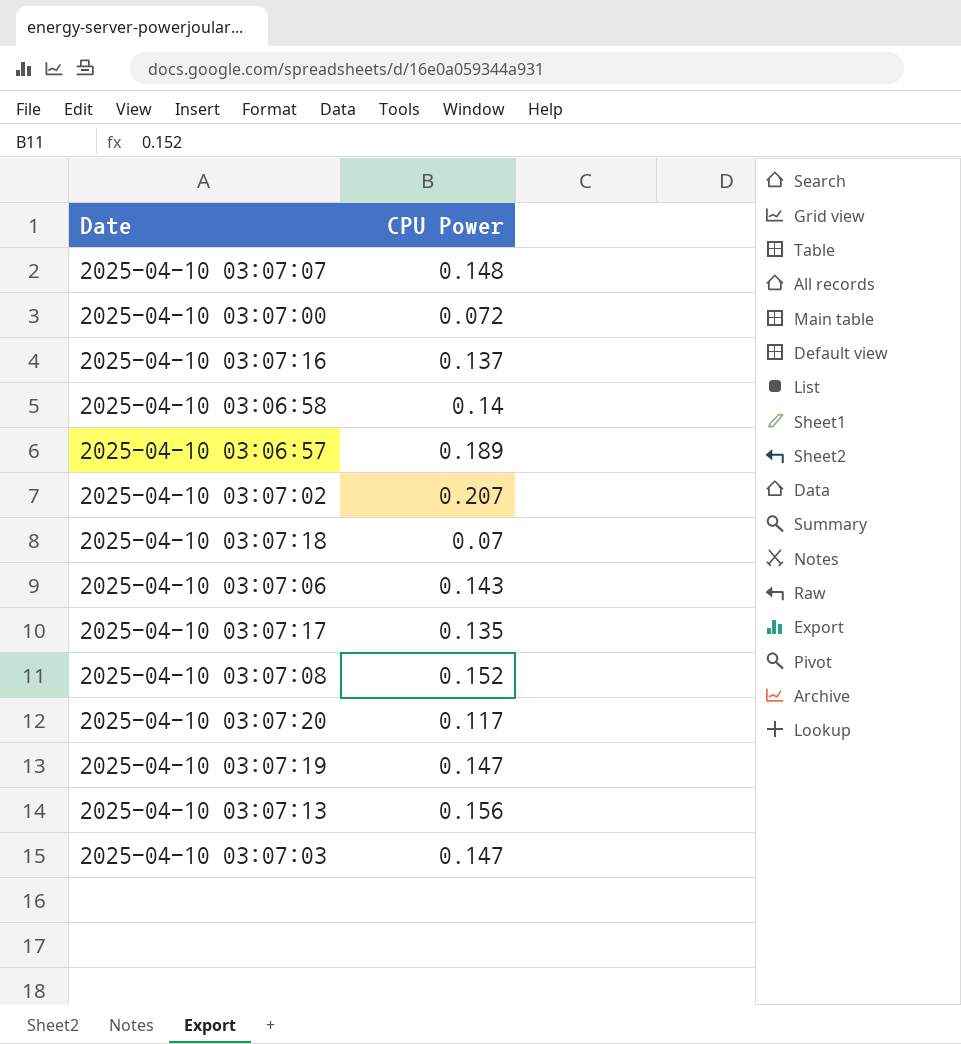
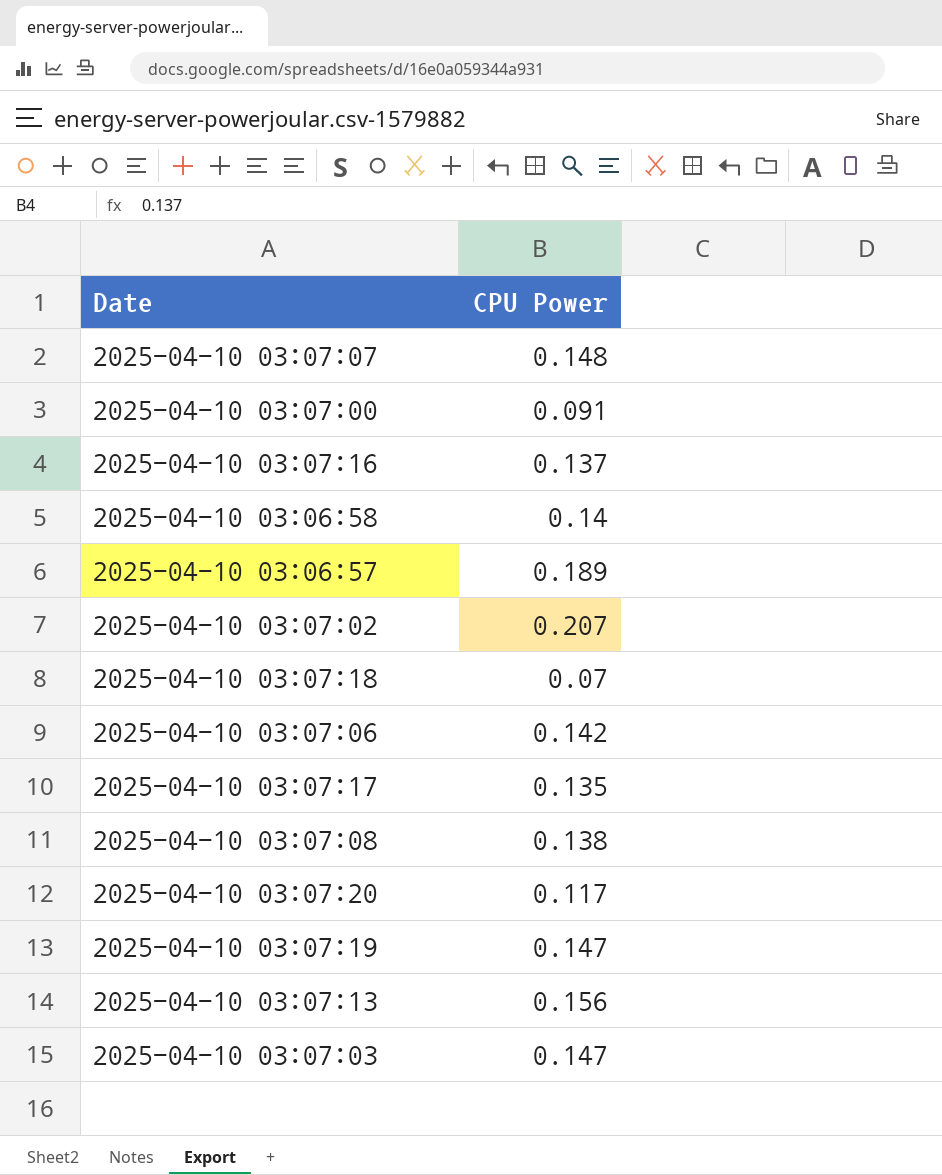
2025-04-10 03:07:00 | CPU Power: 0.072 -> 0.091
2025-04-10 03:07:06 | CPU Power: 0.143 -> 0.142
2025-04-10 03:07:08 | CPU Power: 0.152 -> 0.138

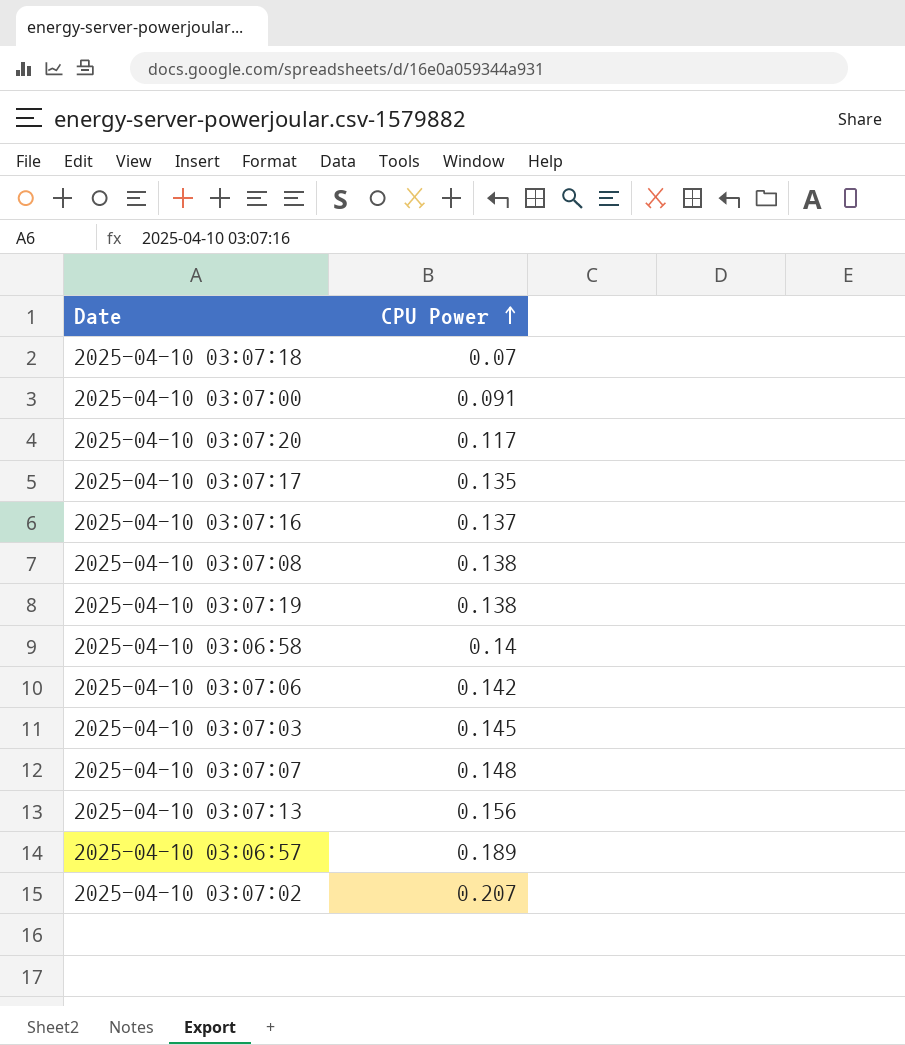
row order: none -> CPU Power ascending
2025-04-10 03:07:19 | CPU Power: 0.147 -> 0.138
2025-04-10 03:07:03 | CPU Power: 0.147 -> 0.145

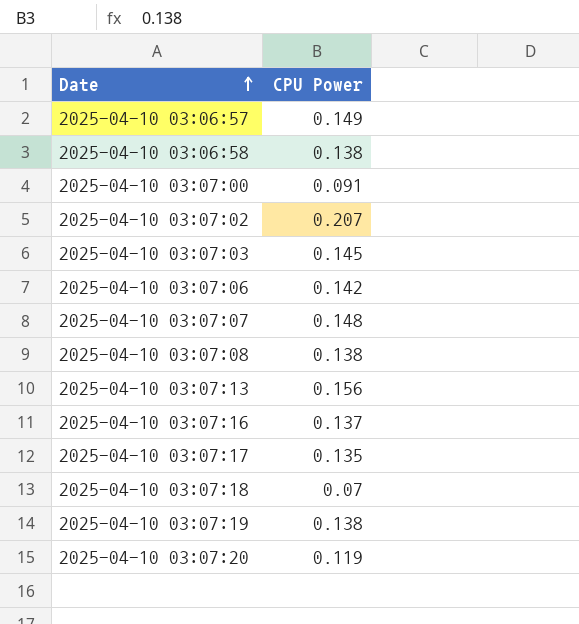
row order: CPU Power ascending -> Date ascending
2025-04-10 03:06:57 | CPU Power: 0.189 -> 0.149
2025-04-10 03:06:58 | CPU Power: 0.14 -> 0.138
2025-04-10 03:07:20 | CPU Power: 0.117 -> 0.119

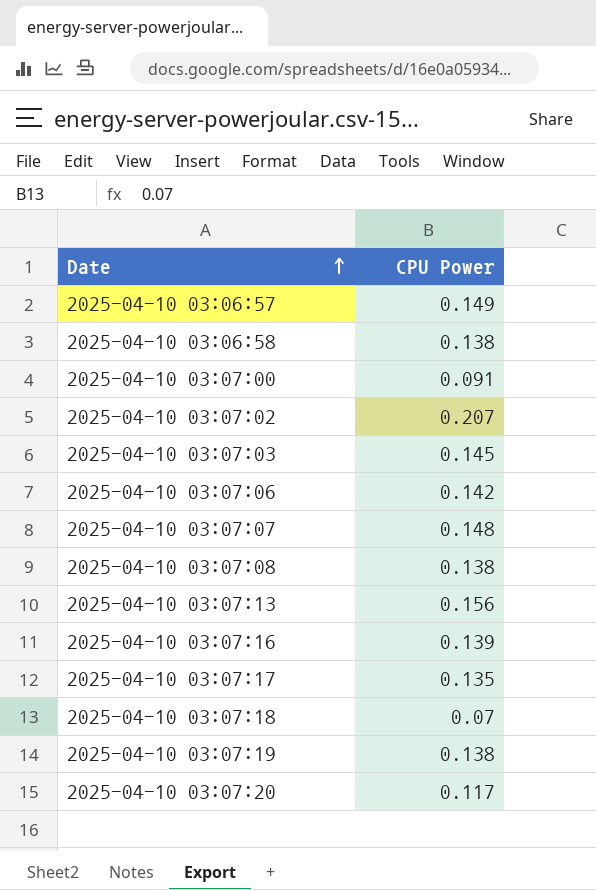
2025-04-10 03:07:16 | CPU Power: 0.137 -> 0.139
2025-04-10 03:07:20 | CPU Power: 0.119 -> 0.117

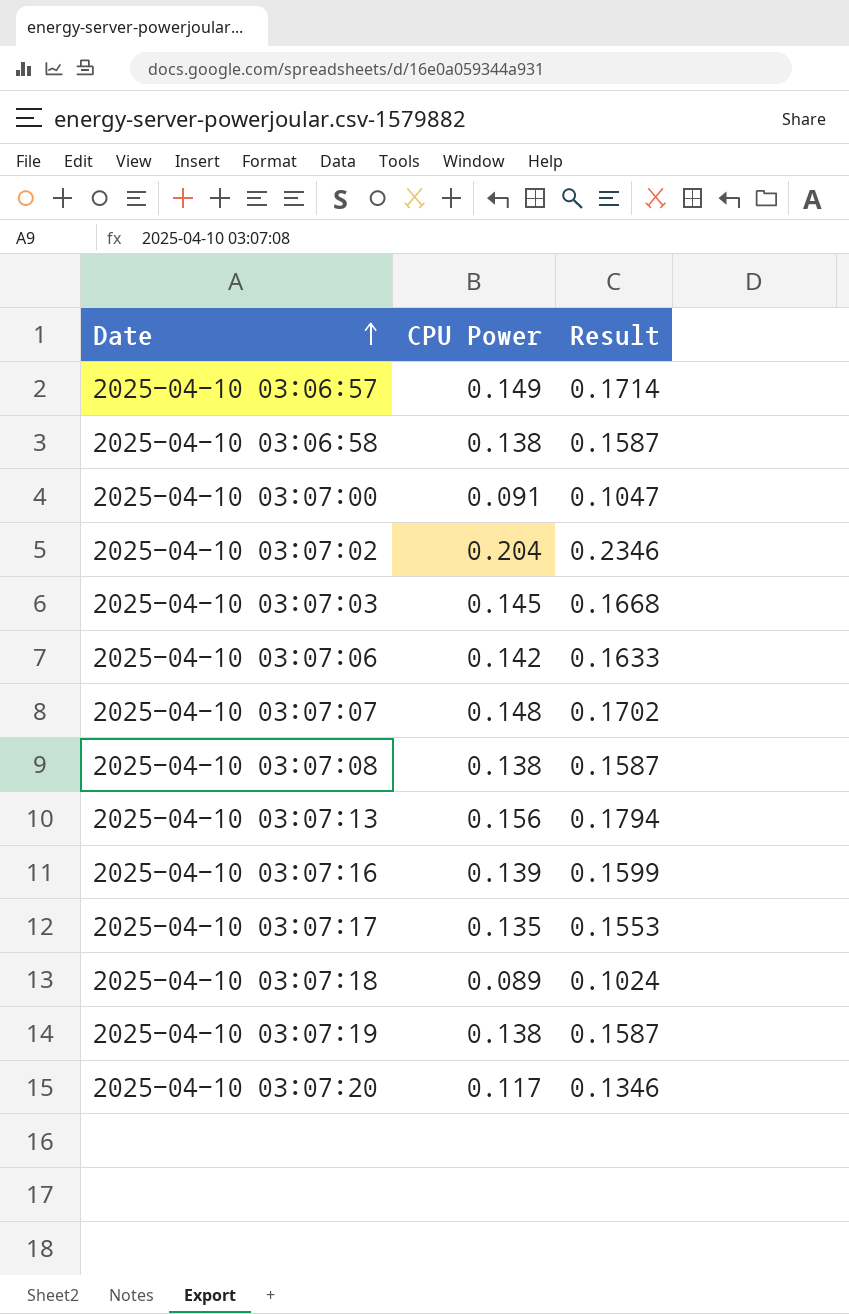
column Result | formula: none -> [CPU Power] * 1.15
2025-04-10 03:07:02 | CPU Power: 0.207 -> 0.204
2025-04-10 03:07:18 | CPU Power: 0.07 -> 0.089

